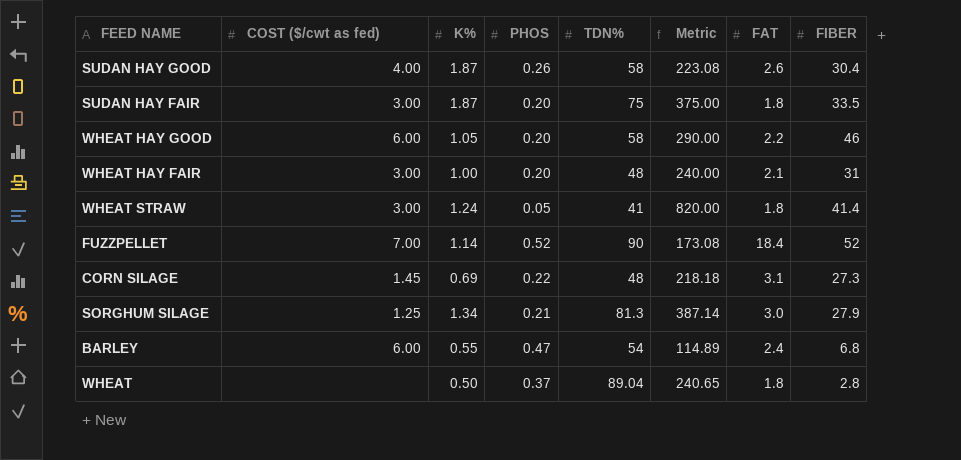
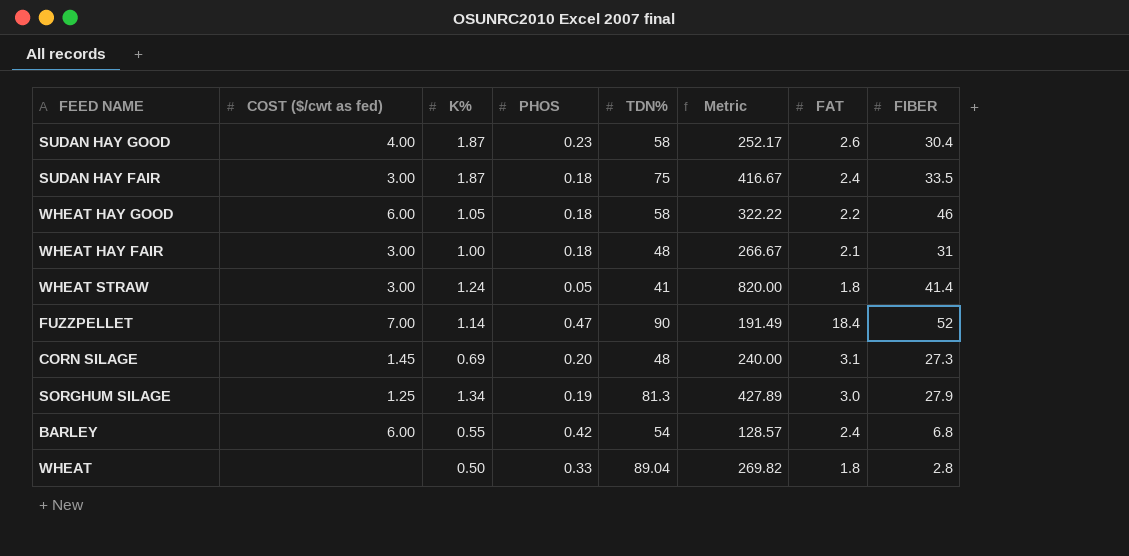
SUDAN HAY GOOD | PHOS: 0.26 -> 0.23
SUDAN HAY GOOD | Metric: 223.08 -> 252.17
SUDAN HAY FAIR | PHOS: 0.20 -> 0.18
SUDAN HAY FAIR | Metric: 375.00 -> 416.67
SUDAN HAY FAIR | FAT: 1.8 -> 2.4
WHEAT HAY GOOD | PHOS: 0.20 -> 0.18
WHEAT HAY GOOD | Metric: 290.00 -> 322.22
WHEAT HAY FAIR | PHOS: 0.20 -> 0.18
WHEAT HAY FAIR | Metric: 240.00 -> 266.67
FUZZPELLET | PHOS: 0.52 -> 0.47
FUZZPELLET | Metric: 173.08 -> 191.49
CORN SILAGE | PHOS: 0.22 -> 0.20
CORN SILAGE | Metric: 218.18 -> 240.00
SORGHUM SILAGE | PHOS: 0.21 -> 0.19
SORGHUM SILAGE | Metric: 387.14 -> 427.89
BARLEY | PHOS: 0.47 -> 0.42
BARLEY | Metric: 114.89 -> 128.57
WHEAT | PHOS: 0.37 -> 0.33
WHEAT | Metric: 240.65 -> 269.82

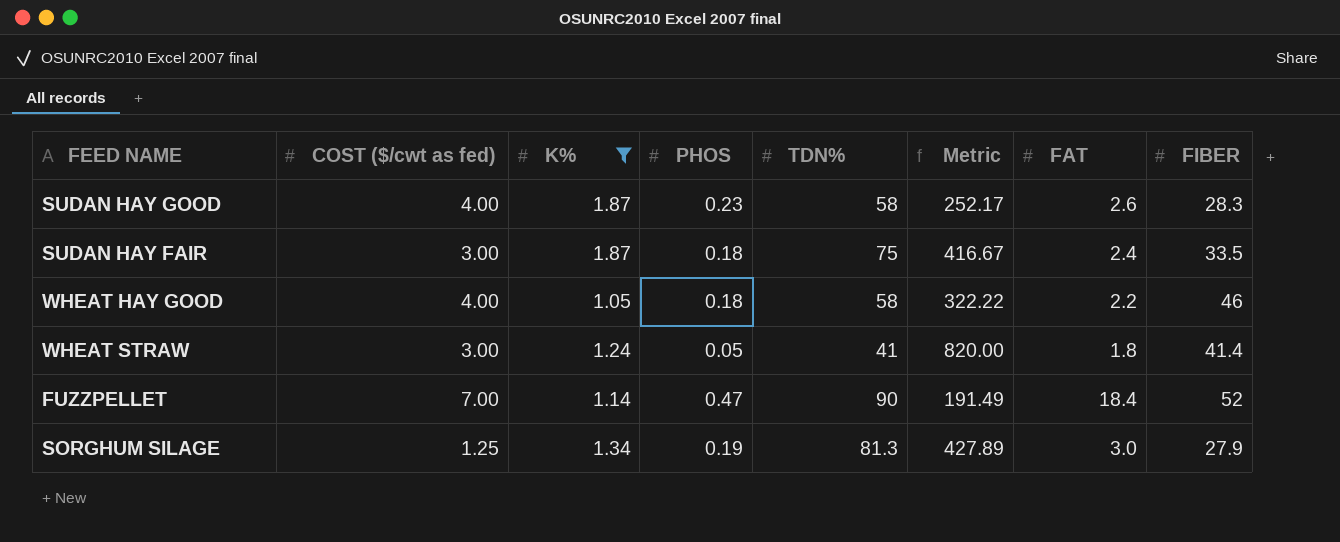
filter: none -> K% >= 1.05
SUDAN HAY GOOD | FIBER: 30.4 -> 28.3
WHEAT HAY GOOD | COST ($/cwt as fed): 6.00 -> 4.00

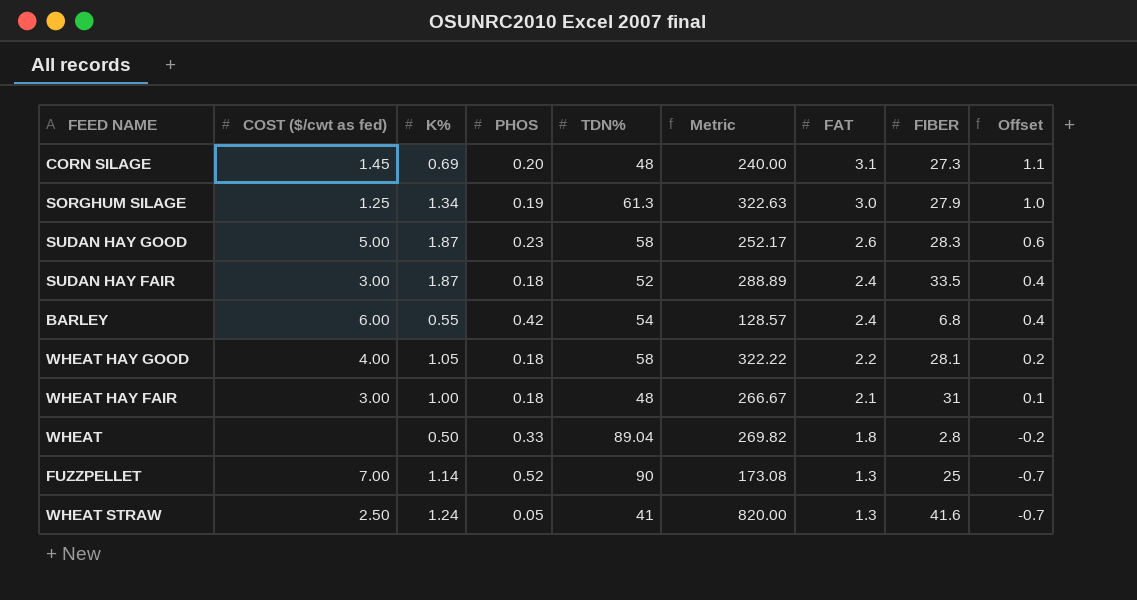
filter: K% >= 1.05 -> none
row order: none -> FAT descending
column Offset | formula: none -> [FAT] - 2
SORGHUM SILAGE | TDN%: 81.3 -> 61.3
SORGHUM SILAGE | Metric: 427.89 -> 322.63
SUDAN HAY GOOD | COST ($/cwt as fed): 4.00 -> 5.00
SUDAN HAY FAIR | TDN%: 75 -> 52
SUDAN HAY FAIR | Metric: 416.67 -> 288.89
WHEAT HAY GOOD | FIBER: 46 -> 28.1
FUZZPELLET | PHOS: 0.47 -> 0.52
FUZZPELLET | Metric: 191.49 -> 173.08
FUZZPELLET | FAT: 18.4 -> 1.3
FUZZPELLET | FIBER: 52 -> 25
WHEAT STRAW | COST ($/cwt as fed): 3.00 -> 2.50
WHEAT STRAW | FAT: 1.8 -> 1.3
WHEAT STRAW | FIBER: 41.4 -> 41.6

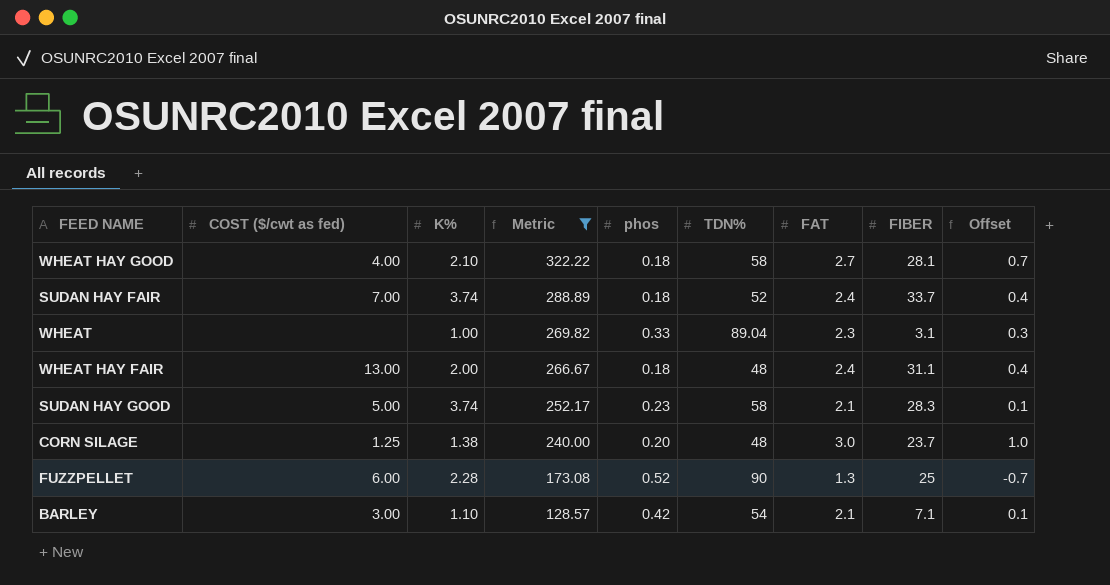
filter: none -> Metric <= 322.22
row order: FAT descending -> Metric descending
column Metric | position: 6 -> 4
column name: PHOS -> phos
WHEAT HAY GOOD | K%: 1.05 -> 2.10
WHEAT HAY GOOD | FAT: 2.2 -> 2.7
WHEAT HAY GOOD | Offset: 0.2 -> 0.7
SUDAN HAY FAIR | COST ($/cwt as fed): 3.00 -> 7.00
SUDAN HAY FAIR | K%: 1.87 -> 3.74
SUDAN HAY FAIR | FIBER: 33.5 -> 33.7
WHEAT | K%: 0.50 -> 1.00
WHEAT | FAT: 1.8 -> 2.3
WHEAT | FIBER: 2.8 -> 3.1
WHEAT | Offset: -0.2 -> 0.3
WHEAT HAY FAIR | COST ($/cwt as fed): 3.00 -> 13.00
WHEAT HAY FAIR | K%: 1.00 -> 2.00
WHEAT HAY FAIR | FAT: 2.1 -> 2.4
WHEAT HAY FAIR | FIBER: 31 -> 31.1
WHEAT HAY FAIR | Offset: 0.1 -> 0.4
SUDAN HAY GOOD | K%: 1.87 -> 3.74
SUDAN HAY GOOD | FAT: 2.6 -> 2.1
SUDAN HAY GOOD | Offset: 0.6 -> 0.1
CORN SILAGE | COST ($/cwt as fed): 1.45 -> 1.25
CORN SILAGE | K%: 0.69 -> 1.38
CORN SILAGE | FAT: 3.1 -> 3.0
CORN SILAGE | FIBER: 27.3 -> 23.7
CORN SILAGE | Offset: 1.1 -> 1.0
FUZZPELLET | COST ($/cwt as fed): 7.00 -> 6.00
FUZZPELLET | K%: 1.14 -> 2.28
BARLEY | COST ($/cwt as fed): 6.00 -> 3.00
BARLEY | K%: 0.55 -> 1.10
BARLEY | FAT: 2.4 -> 2.1
BARLEY | FIBER: 6.8 -> 7.1
BARLEY | Offset: 0.4 -> 0.1

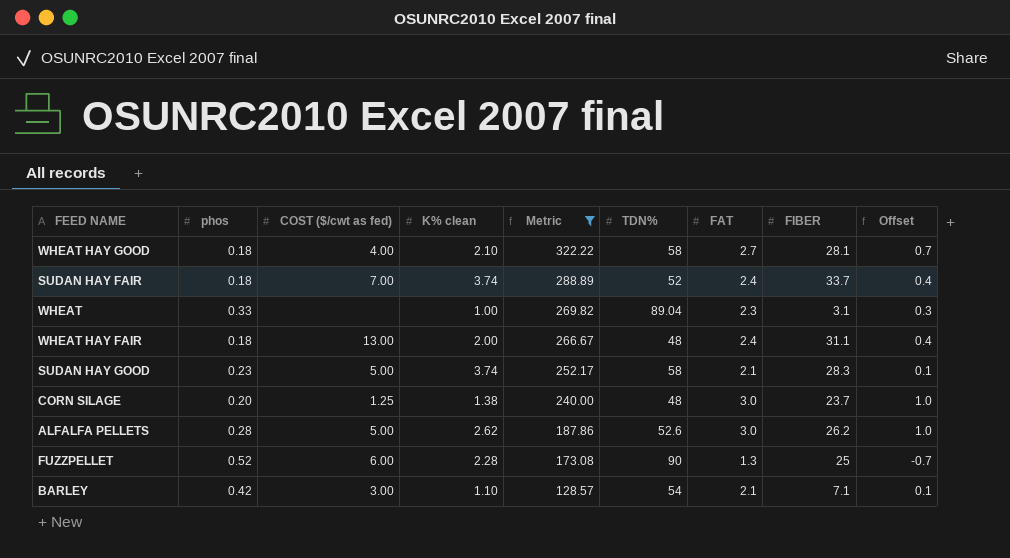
column phos | position: 5 -> 2
column name: K% -> K% clean
row ALFALFA PELLETS: none -> 0.28 | 5.00 | 2.62 | 187.86 | 52.6 | 3.0 | 26.2 | 1.0

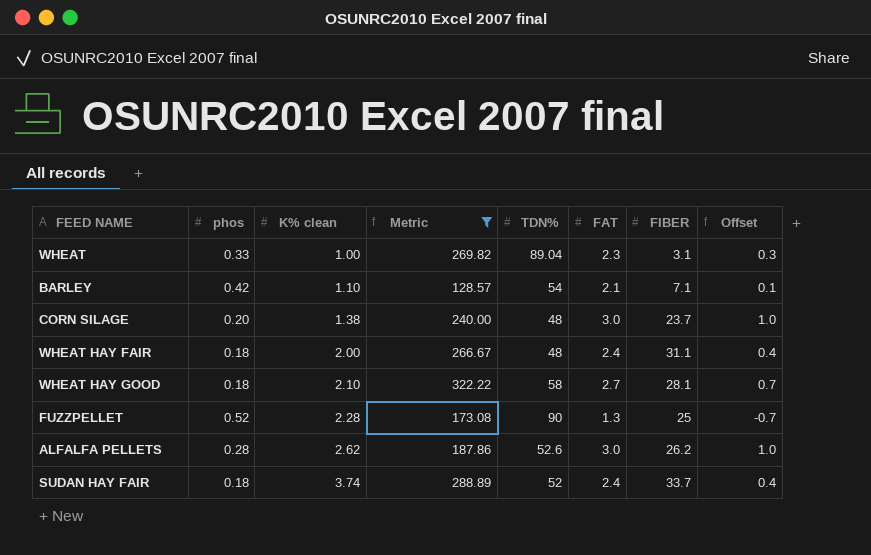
row order: Metric descending -> K% clean ascending
column COST ($/cwt as fed) | position: 3 -> none
row SUDAN HAY GOOD: 0.23 | 5.00 | 3.74 | 252.17 | 58 | 2.1 | 28.3 | 0.1 -> none

